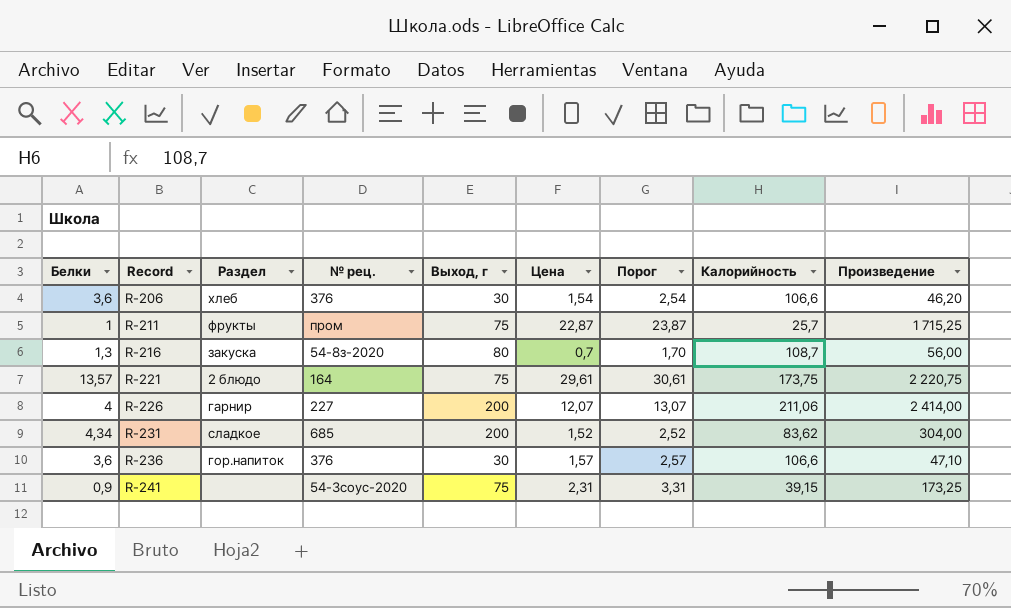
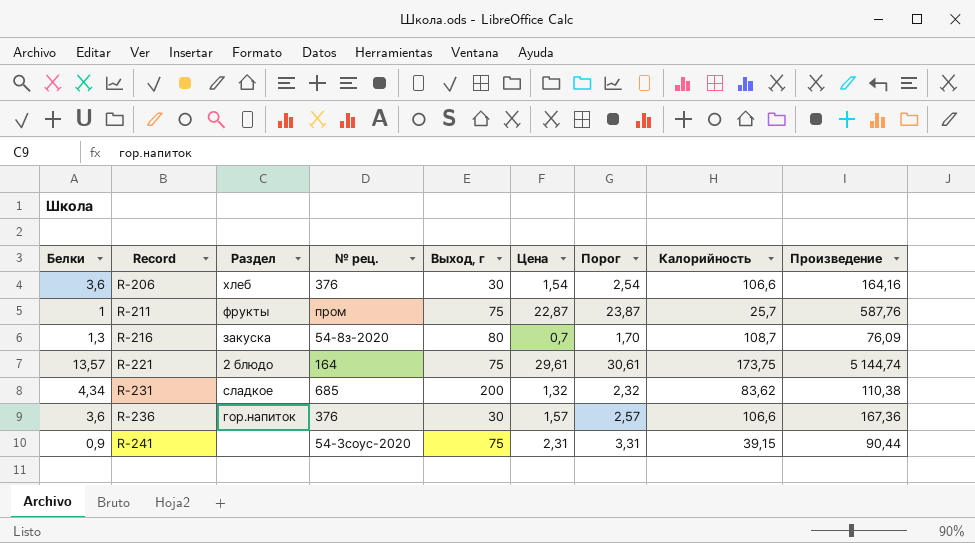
column Произведение | formula: [Выход, г] * [Цена] -> [Цена] * [Калорийность]
row R-226: 4 | гарнир | 227 | 200 | 12,07 | 13,07 | 211,06 | 2 414,00 -> none
R-231 | Цена: 1,52 -> 1,32
R-231 | Порог: 2,52 -> 2,32

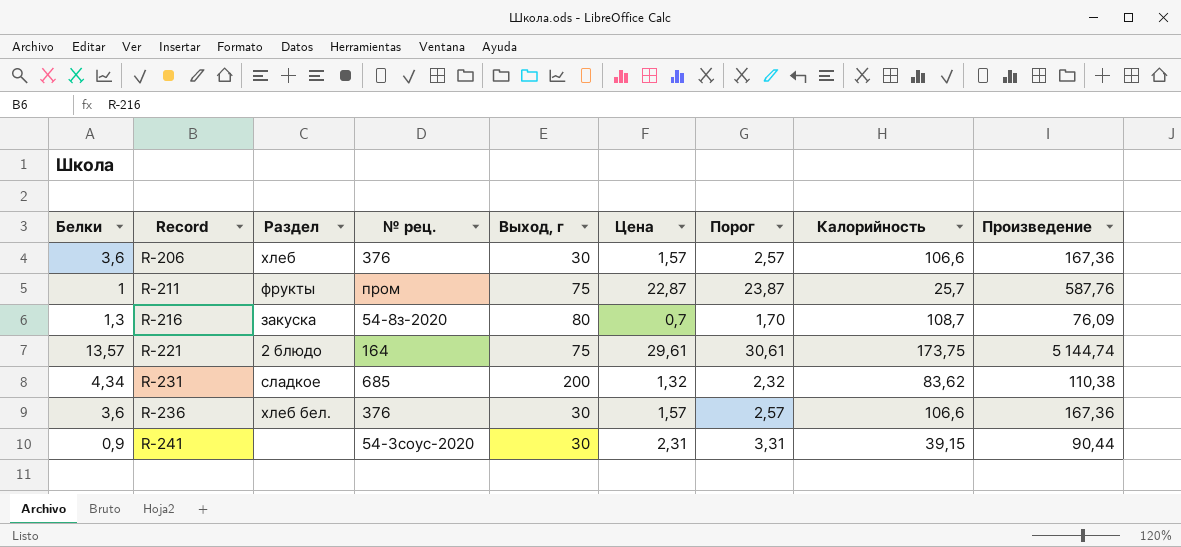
R-206 | Цена: 1,54 -> 1,57
R-206 | Порог: 2,54 -> 2,57
R-206 | Произведение: 164,16 -> 167,36
R-236 | Раздел: гор.напиток -> хлеб бел.
R-241 | Выход, г: 75 -> 30

